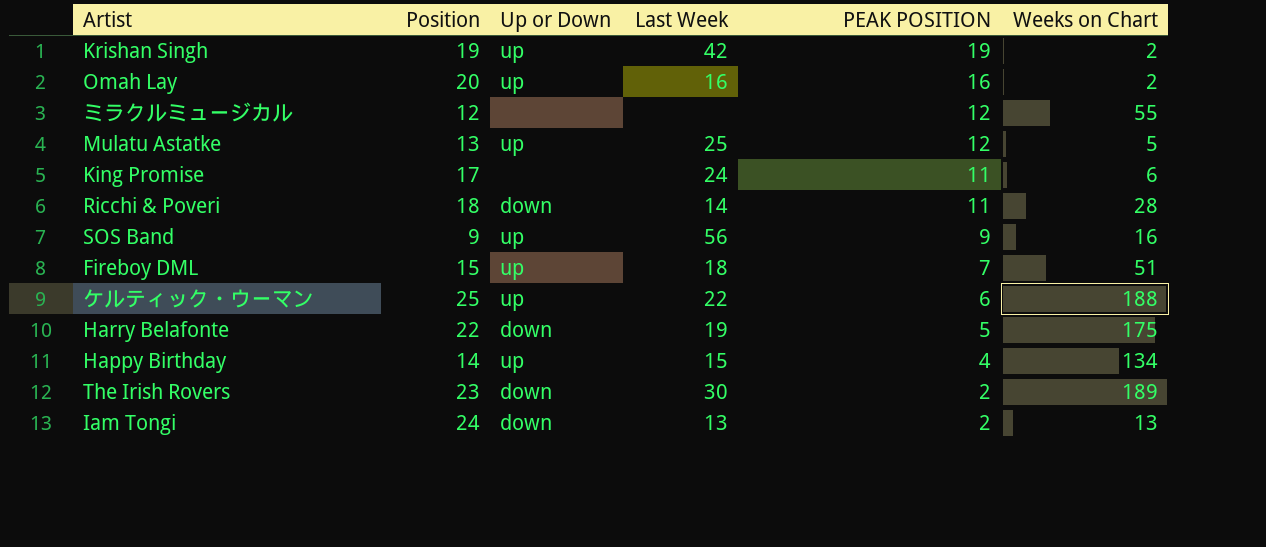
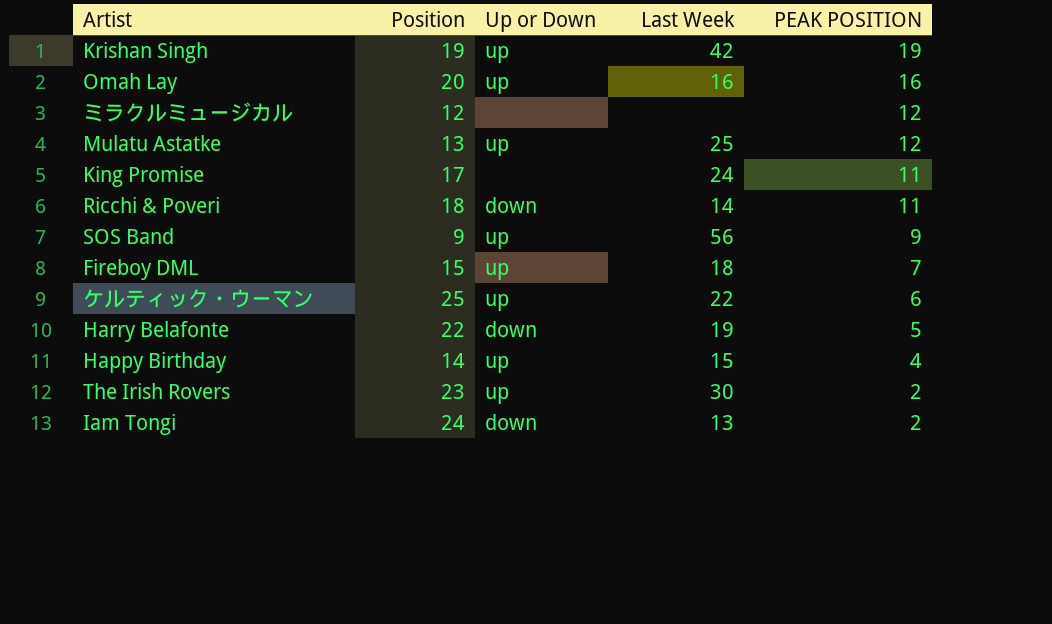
column Weeks on Chart | position: 6 -> none
The Irish Rovers | Up or Down: down -> up

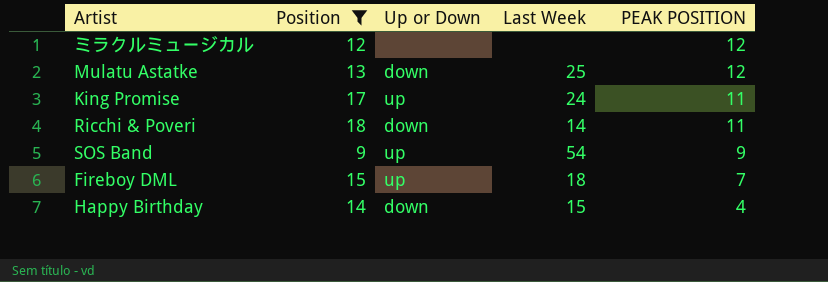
filter: none -> Position <= 18
Mulatu Astatke | Up or Down: up -> down
King Promise | Up or Down: none -> up
SOS Band | Last Week: 56 -> 54
Happy Birthday | Up or Down: up -> down

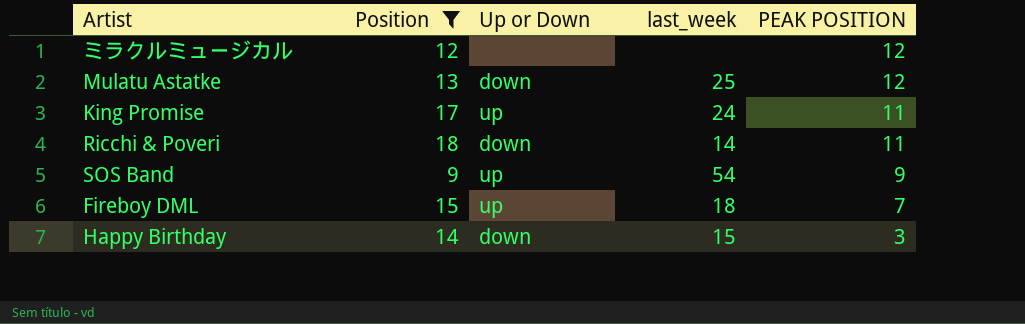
column name: Last Week -> last_week
Happy Birthday | PEAK POSITION: 4 -> 3

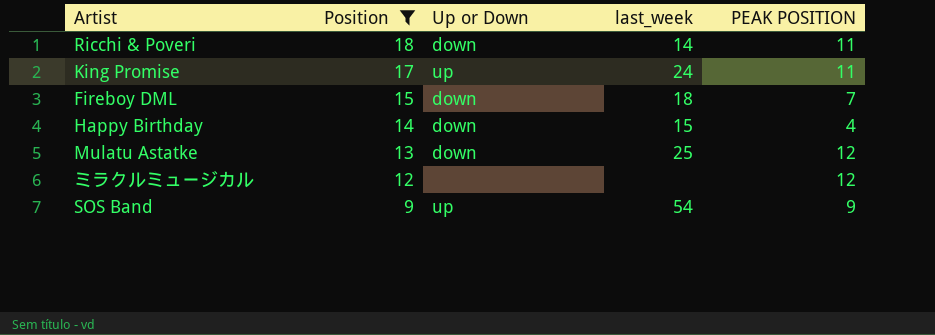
row order: PEAK POSITION descending -> Position descending
Fireboy DML | Up or Down: up -> down
Happy Birthday | PEAK POSITION: 3 -> 4

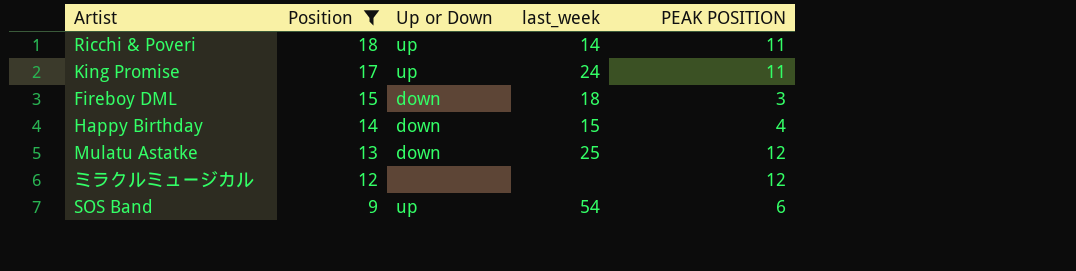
Ricchi & Poveri | Up or Down: down -> up
Fireboy DML | PEAK POSITION: 7 -> 3
SOS Band | PEAK POSITION: 9 -> 6

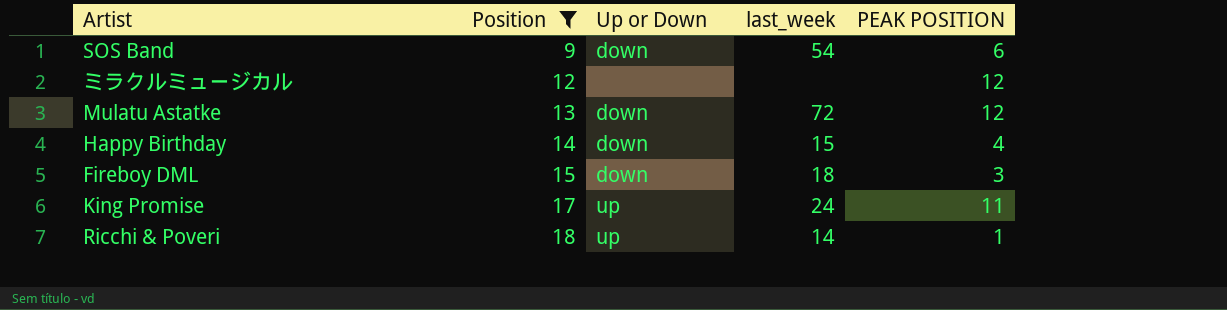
row order: Position descending -> Position ascending
SOS Band | Up or Down: up -> down
Mulatu Astatke | last_week: 25 -> 72
Ricchi & Poveri | PEAK POSITION: 11 -> 1

